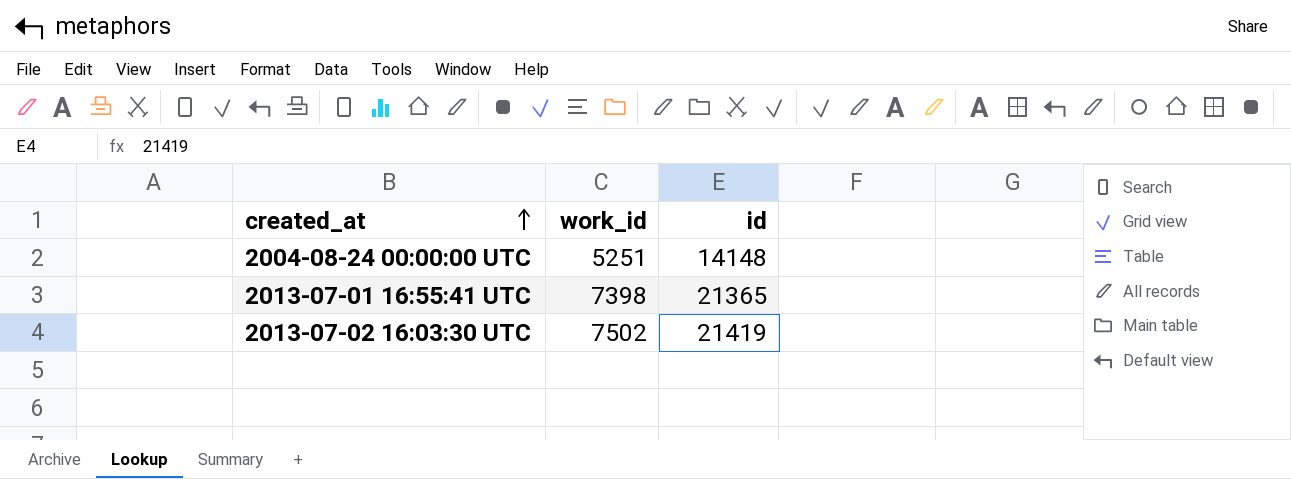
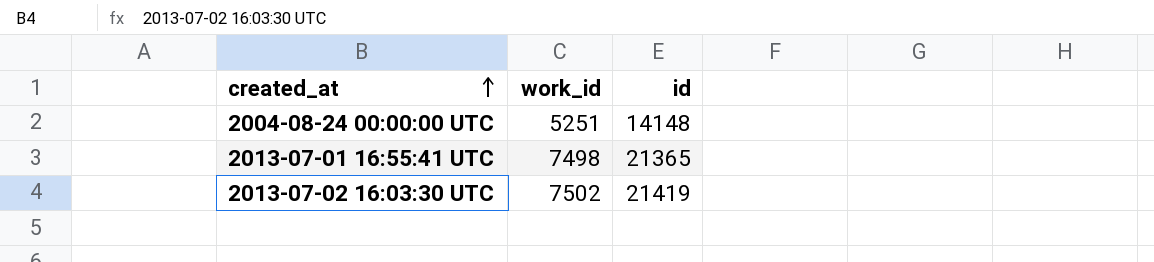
2013-07-01 16:55:41 UTC | work_id: 7398 -> 7498

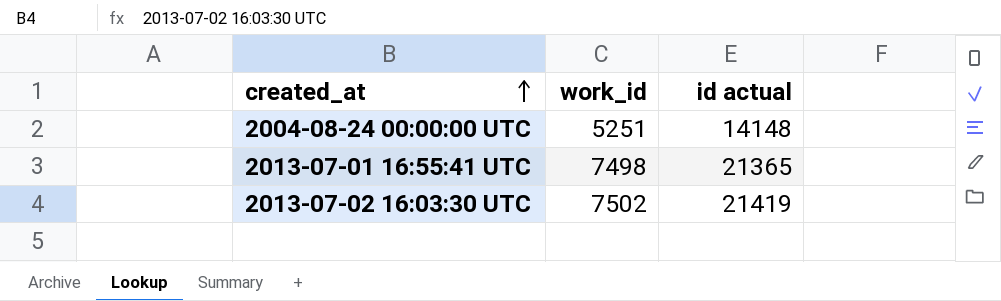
column name: id -> id actual

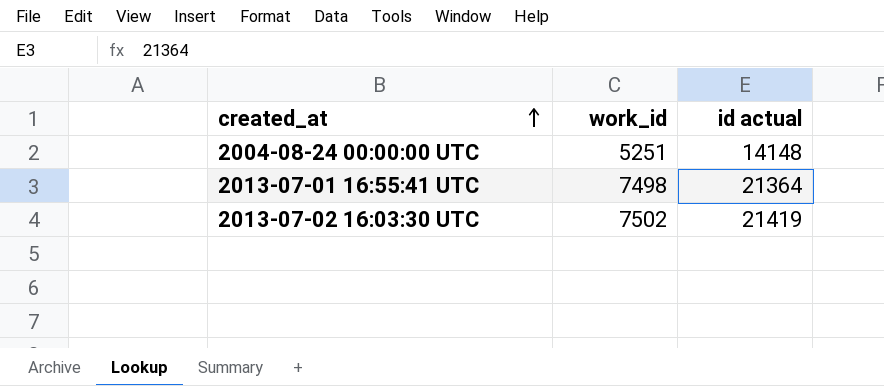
2013-07-01 16:55:41 UTC | id actual: 21365 -> 21364

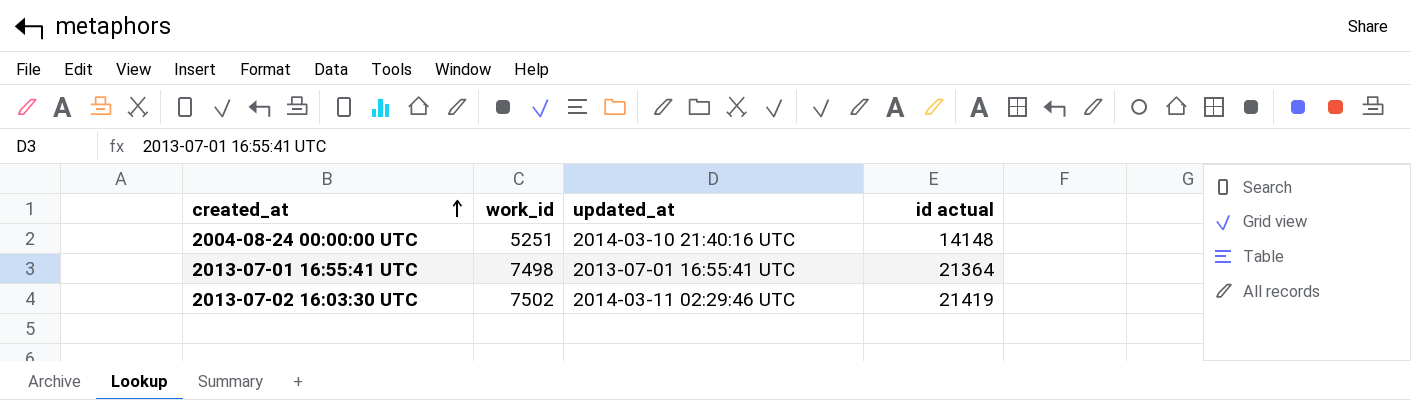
column updated_at | position: none -> 3

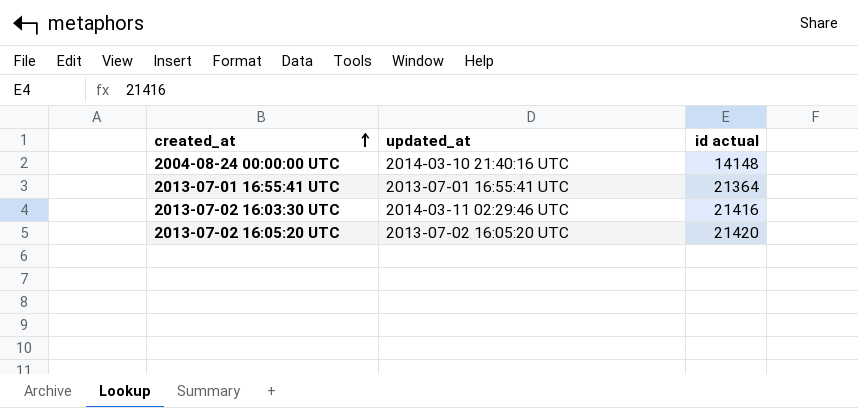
column work_id | position: 2 -> none
2013-07-02 16:03:30 UTC | id actual: 21419 -> 21416
row 2013-07-02 16:05:20 UTC: none -> 2013-07-02 16:05:20 UTC | 21420

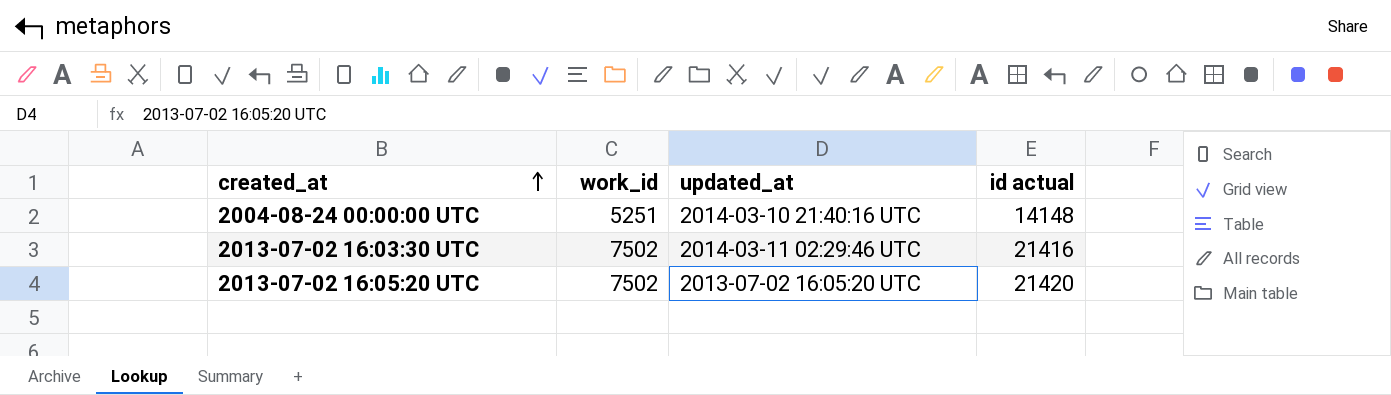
column work_id | position: none -> 2
row 2013-07-01 16:55:41 UTC: 2013-07-01 16:55:41 UTC | 21364 -> none

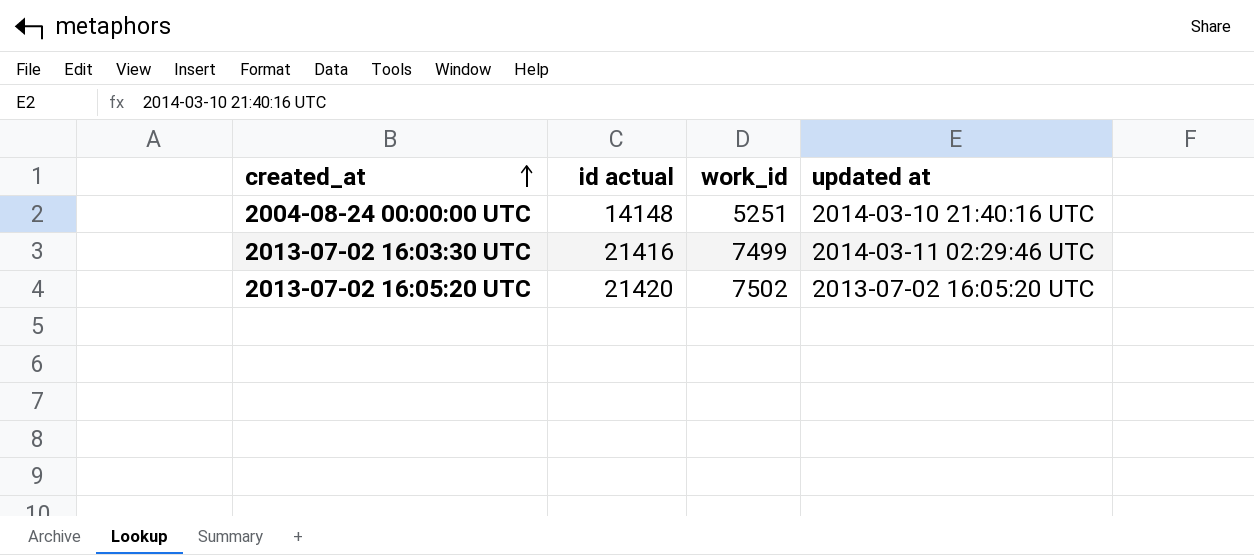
column id actual | position: 4 -> 2
column name: updated_at -> updated at
2013-07-02 16:03:30 UTC | work_id: 7502 -> 7499

